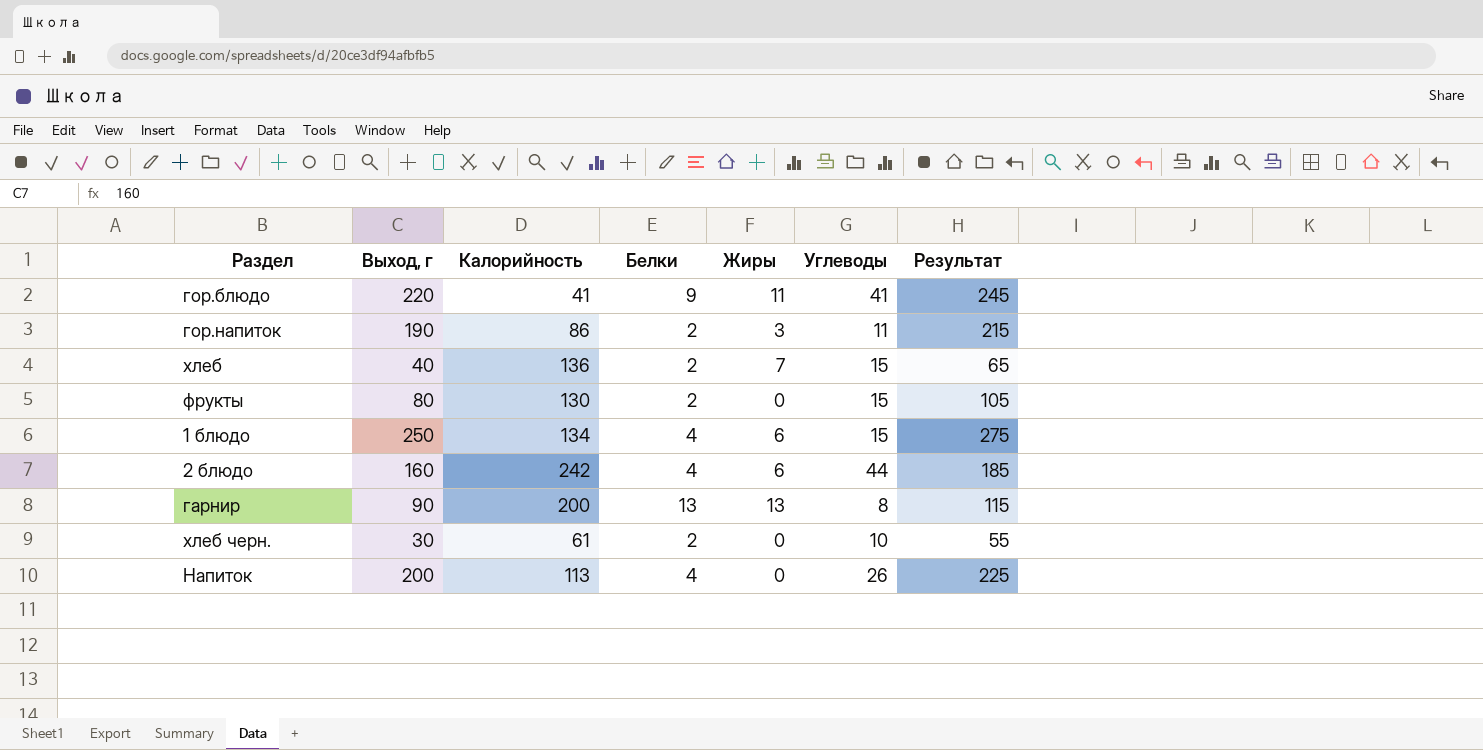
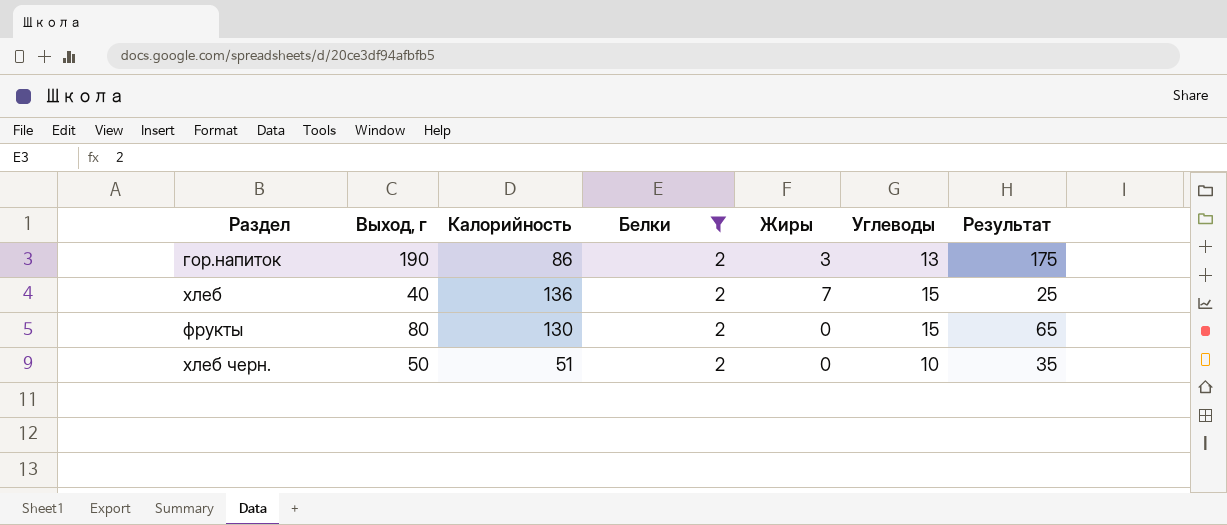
filter: none -> Белки = 2
column Результат | formula: [Выход, г] + 25 -> [Выход, г] - 15
гор.напиток | Углеводы: 11 -> 13
хлеб черн. | Выход, г: 30 -> 50
хлеб черн. | Калорийность: 61 -> 51

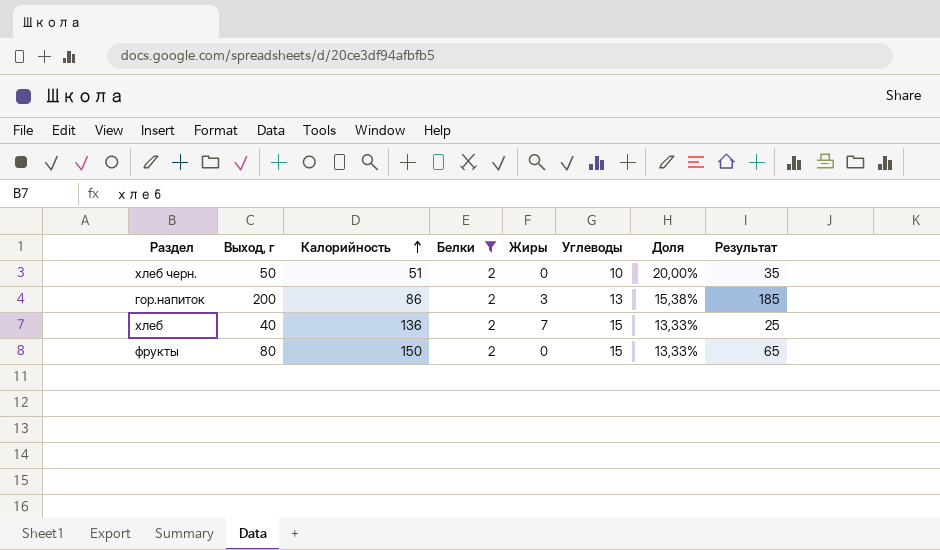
row order: none -> Калорийность ascending
column Доля | formula: none -> [Белки] / [Углеводы]
гор.напиток | Выход, г: 190 -> 200
гор.напиток | Результат: 175 -> 185
фрукты | Калорийность: 130 -> 150

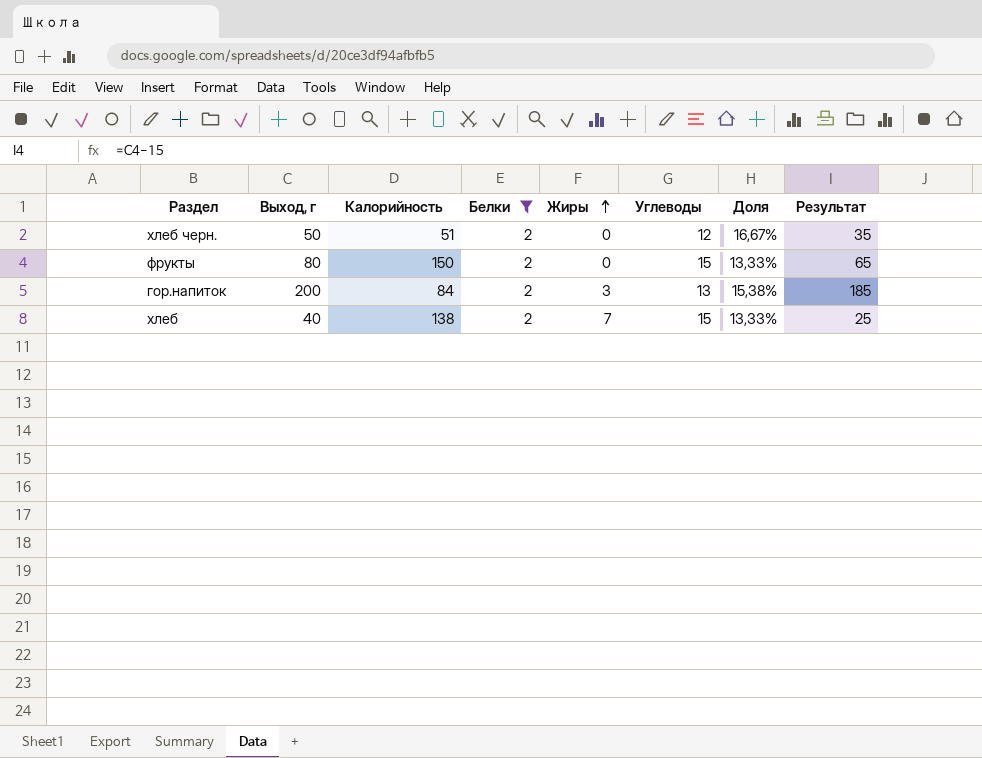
row order: Калорийность ascending -> Жиры ascending
хлеб черн. | Углеводы: 10 -> 12
хлеб черн. | Доля: 20,00% -> 16,67%
гор.напиток | Калорийность: 86 -> 84
хлеб | Калорийность: 136 -> 138

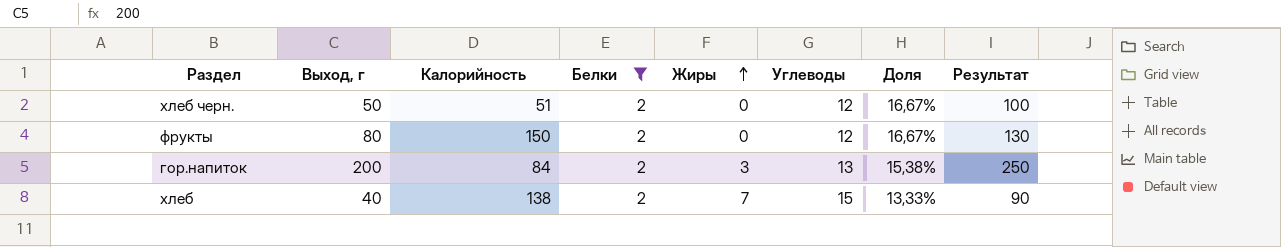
column Результат | formula: [Выход, г] - 15 -> [Выход, г] + 50
фрукты | Углеводы: 15 -> 12
фрукты | Доля: 13,33% -> 16,67%

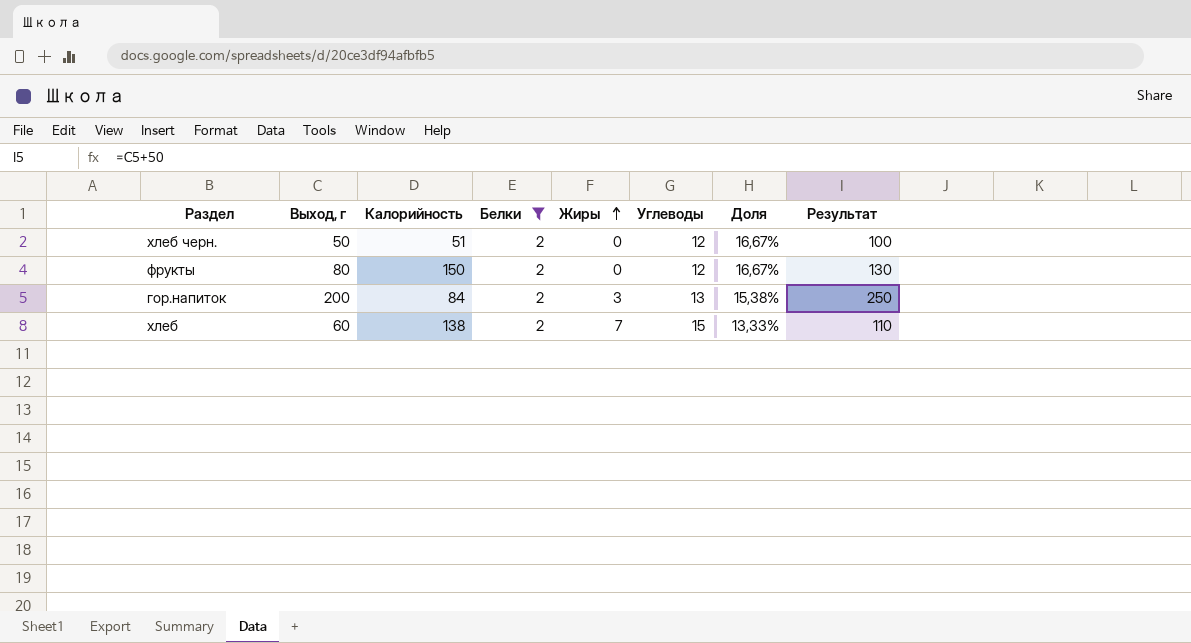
хлеб | Выход, г: 40 -> 60
хлеб | Результат: 90 -> 110

